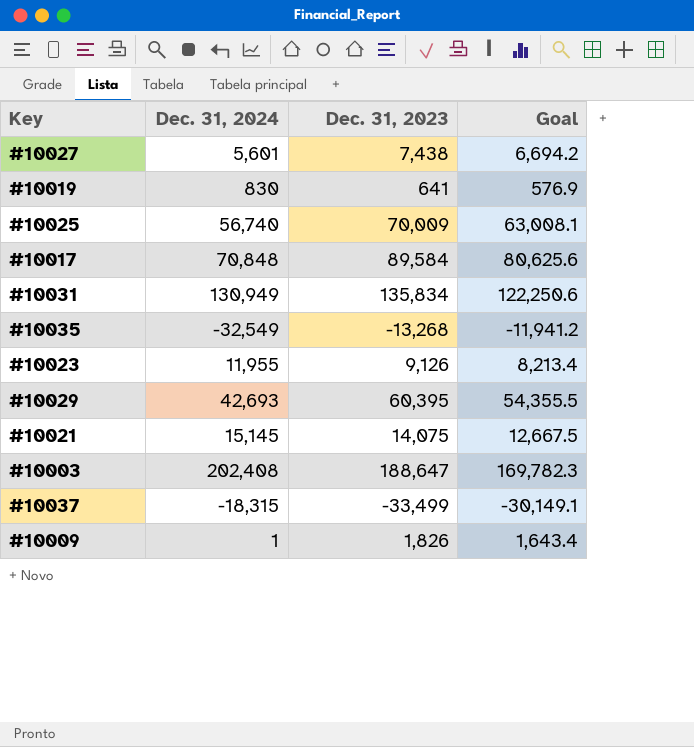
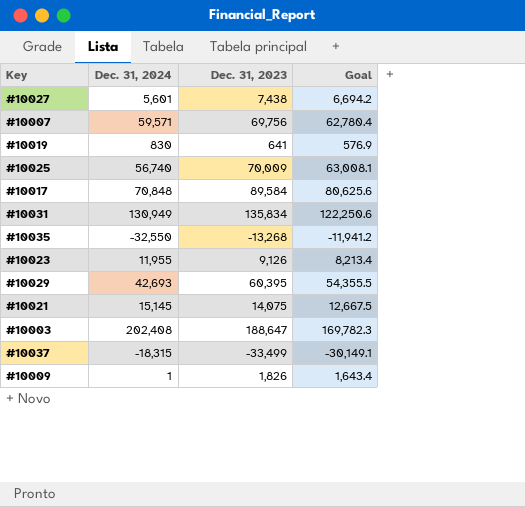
row #10007: none -> 59,571 | 69,756 | 62,780.4
#10035 | Dec. 31, 2024: -32,549 -> -32,550

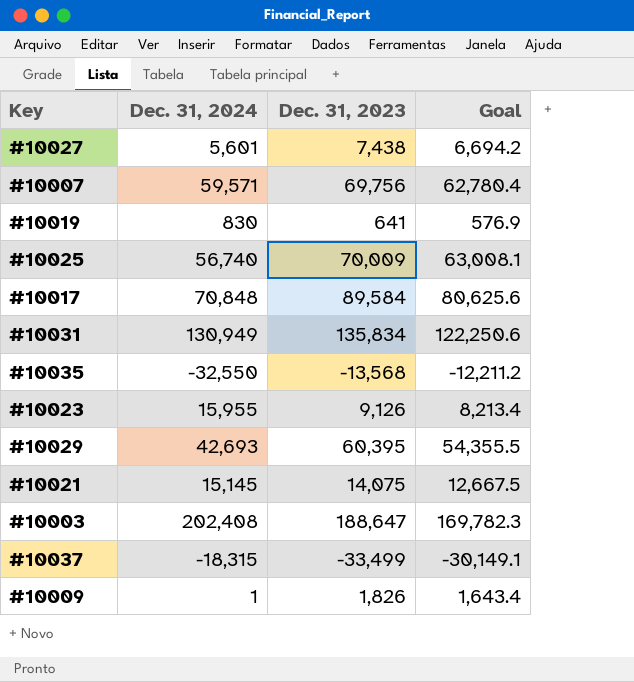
#10035 | Dec. 31, 2023: -13,268 -> -13,568
#10035 | Goal: -11,941.2 -> -12,211.2
#10023 | Dec. 31, 2024: 11,955 -> 15,955

